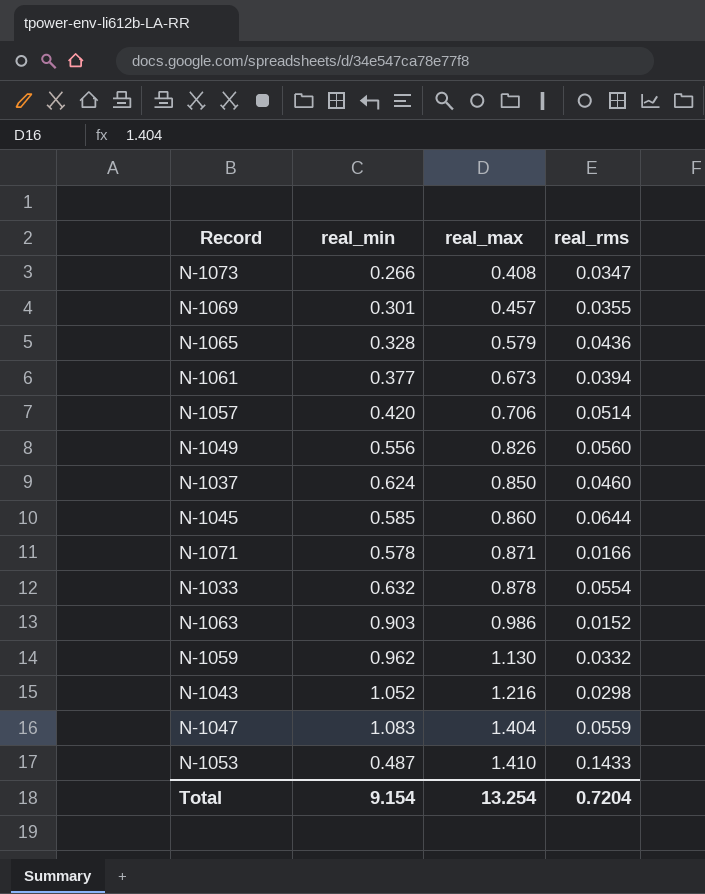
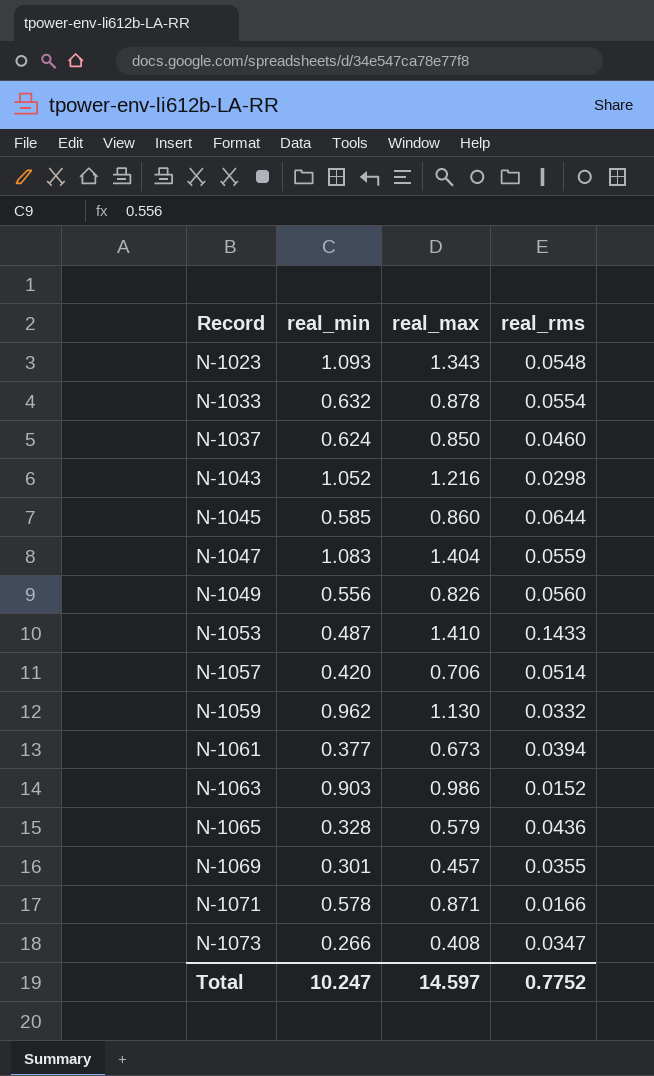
row order: real_max ascending -> Record ascending
row N-1023: none -> 1.093 | 1.343 | 0.0548
Total | real_min: 9.154 -> 10.247
Total | real_max: 13.254 -> 14.597
Total | real_rms: 0.7204 -> 0.7752

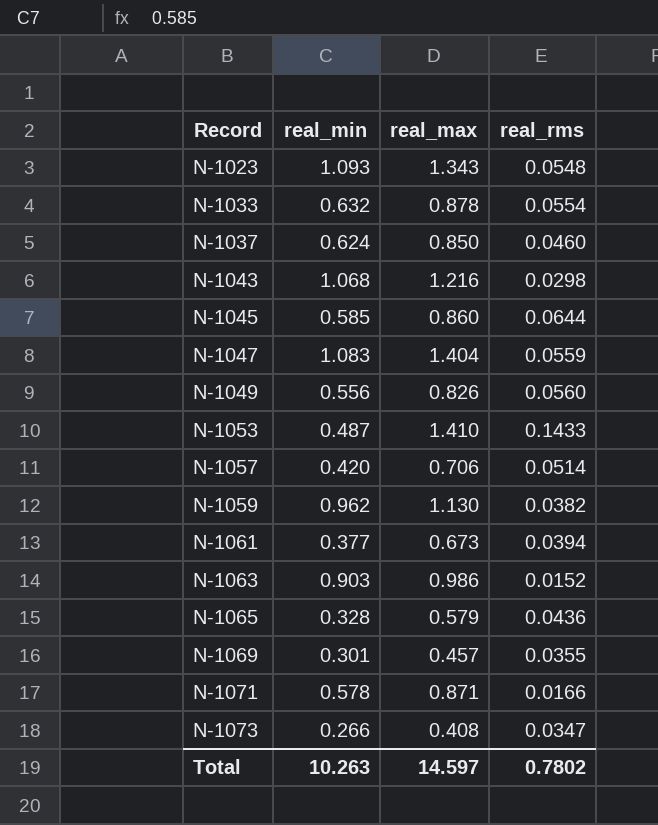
N-1043 | real_min: 1.052 -> 1.068
N-1059 | real_rms: 0.0332 -> 0.0382
Total | real_min: 10.247 -> 10.263
Total | real_rms: 0.7752 -> 0.7802

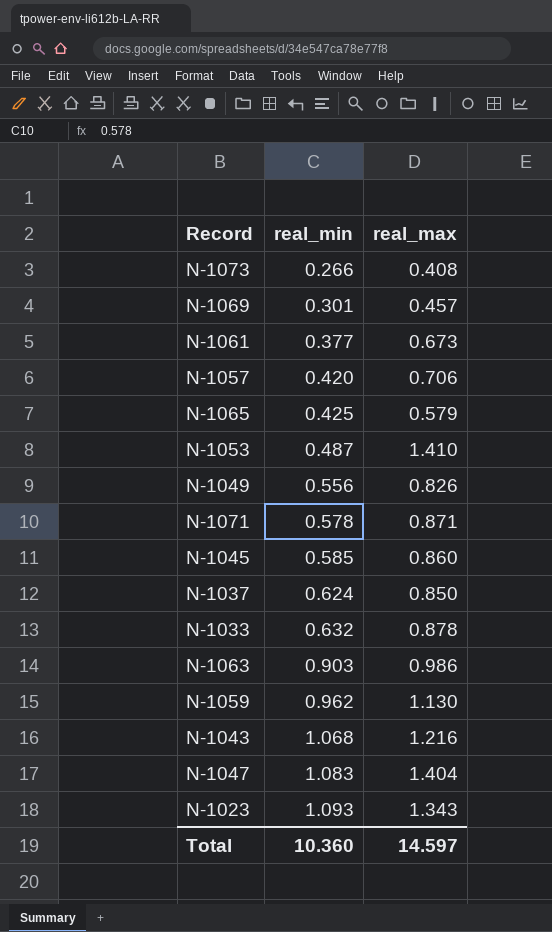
row order: Record ascending -> real_min ascending
column real_rms | position: 4 -> none
N-1065 | real_min: 0.328 -> 0.425
Total | real_min: 10.263 -> 10.360

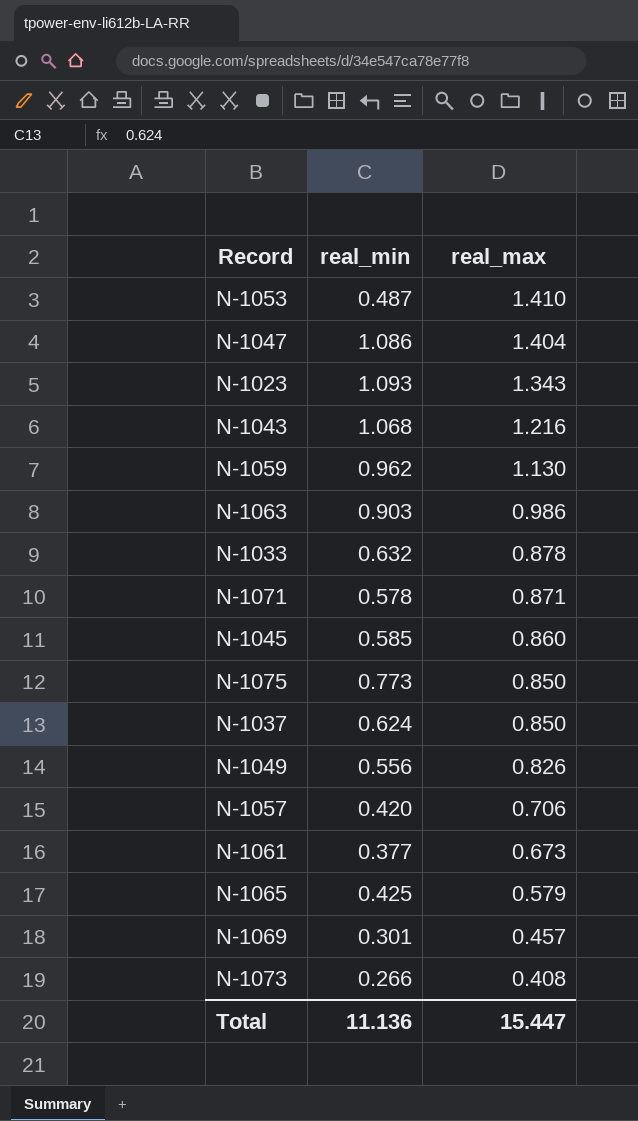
row order: real_min ascending -> real_max descending
N-1047 | real_min: 1.083 -> 1.086
row N-1075: none -> 0.773 | 0.850
Total | real_min: 10.360 -> 11.136
Total | real_max: 14.597 -> 15.447

